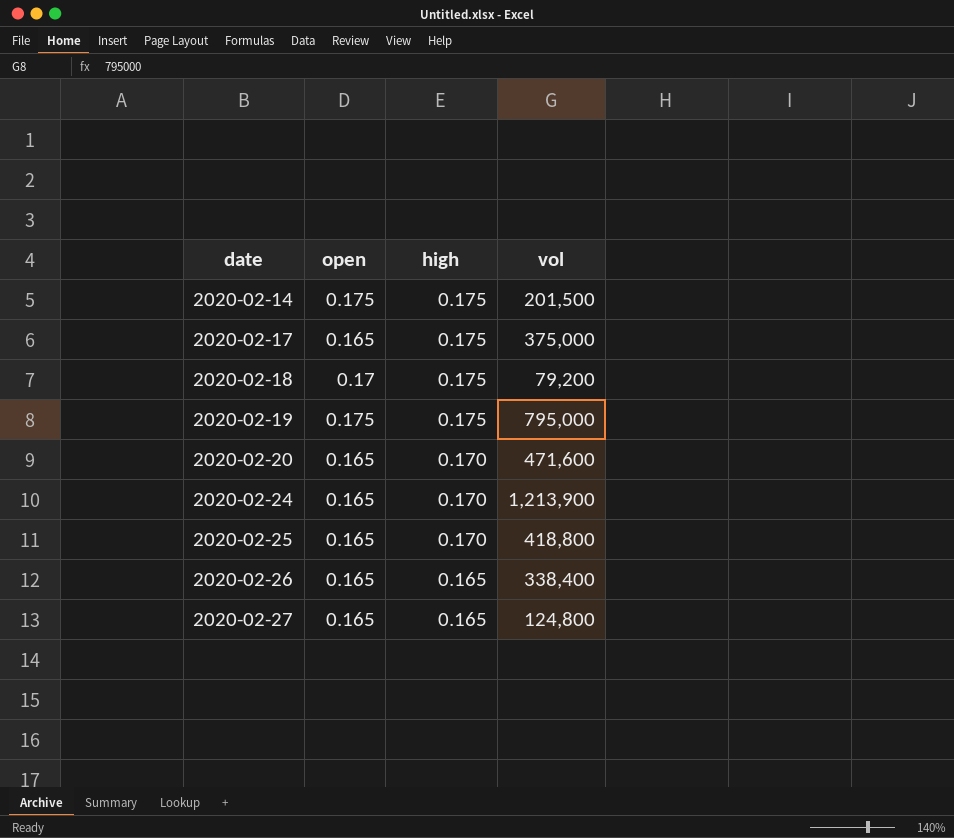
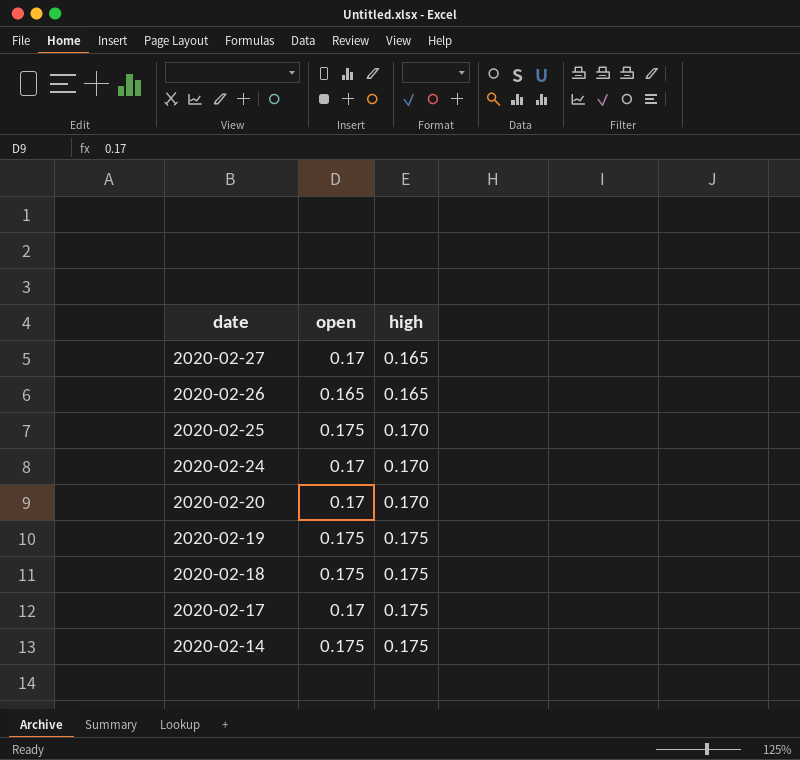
row order: date ascending -> date descending
column vol | position: 4 -> none
2020-02-27 | open: 0.165 -> 0.17
2020-02-25 | open: 0.165 -> 0.175
2020-02-24 | open: 0.165 -> 0.17
2020-02-20 | open: 0.165 -> 0.17
2020-02-18 | open: 0.17 -> 0.175
2020-02-17 | open: 0.165 -> 0.17

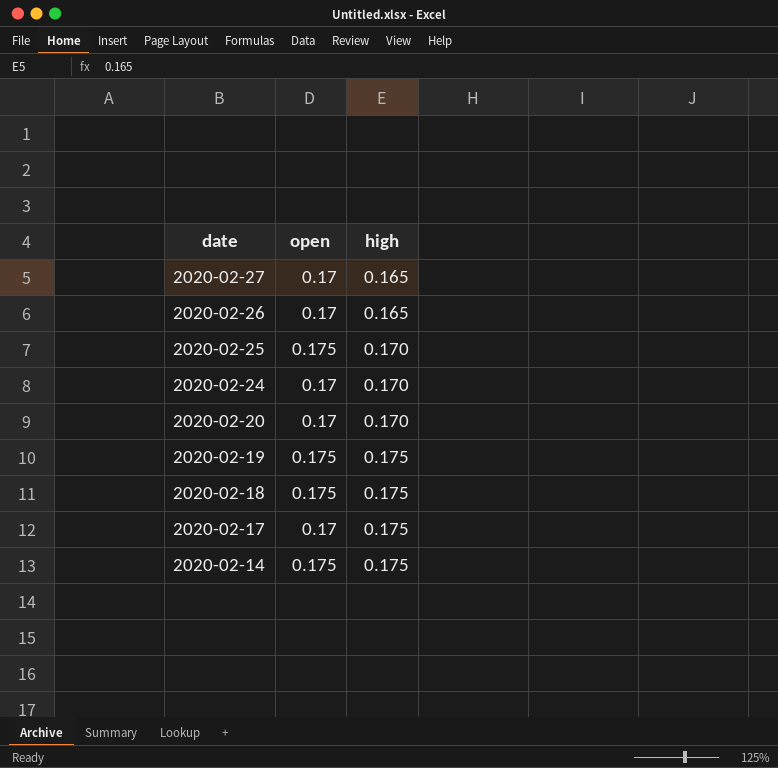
2020-02-26 | open: 0.165 -> 0.17

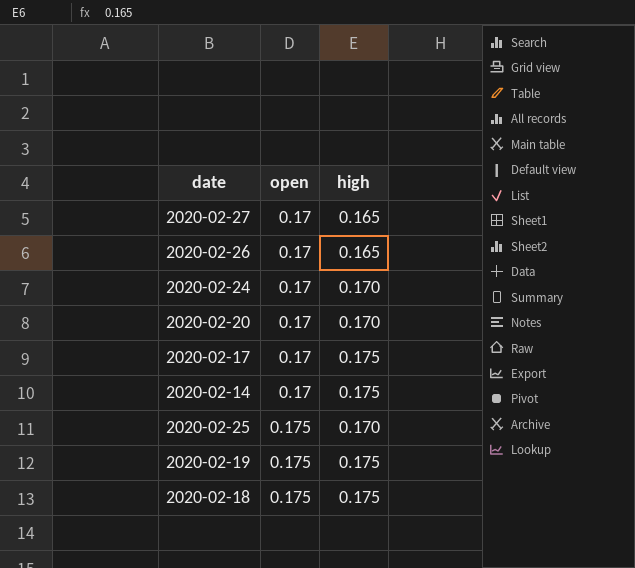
row order: date descending -> open ascending
2020-02-14 | open: 0.175 -> 0.17

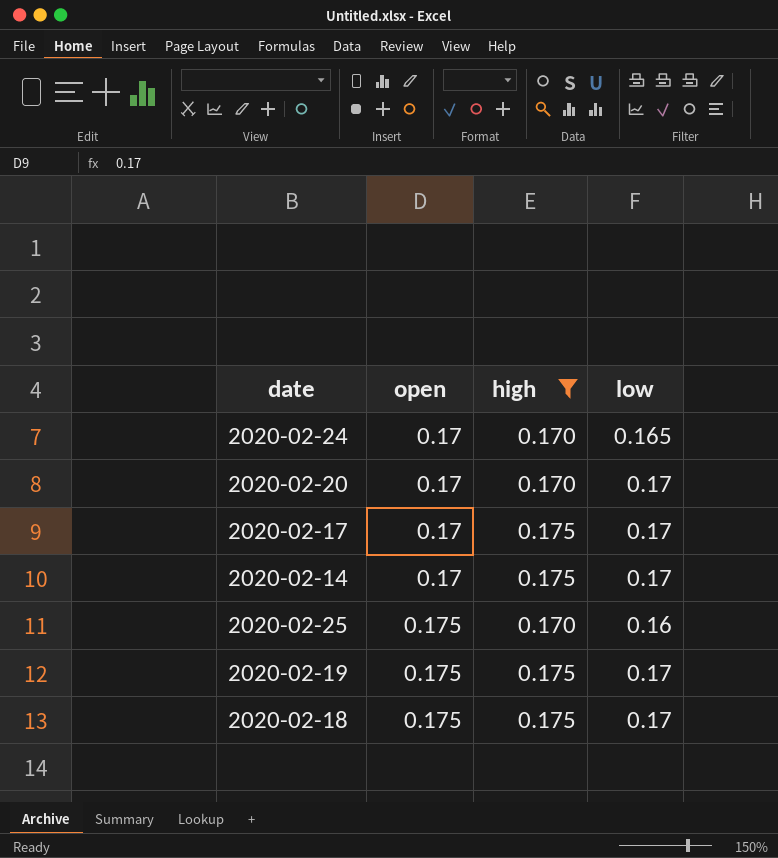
filter: none -> high != 0.165
column low | position: none -> 4

